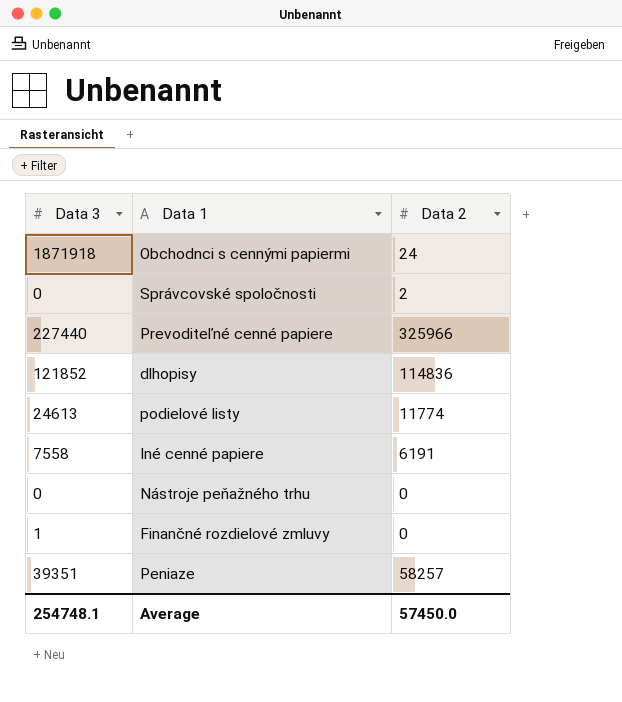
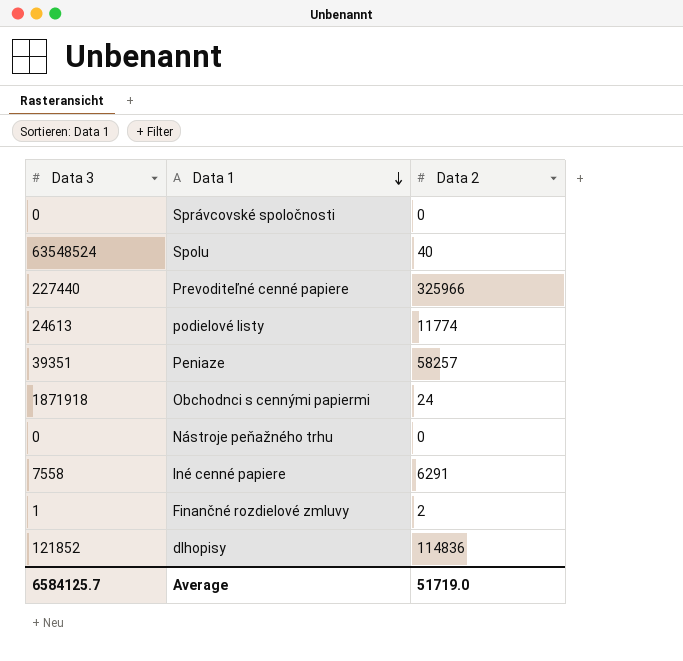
row order: none -> Data 1 descending
Správcovské spoločnosti | Data 2: 2 -> 0
row Spolu: none -> 63548524 | 40
Iné cenné papiere | Data 2: 6191 -> 6291
Finančné rozdielové zmluvy | Data 2: 0 -> 2
Average | Data 3: 254748.1 -> 6584125.7
Average | Data 2: 57450.0 -> 51719.0

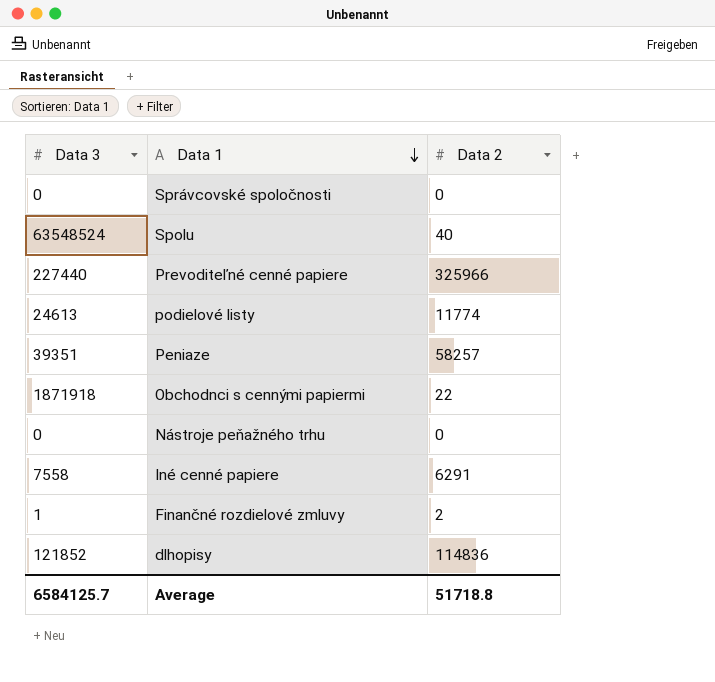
Obchodnci s cennými papiermi | Data 2: 24 -> 22
Average | Data 2: 51719.0 -> 51718.8

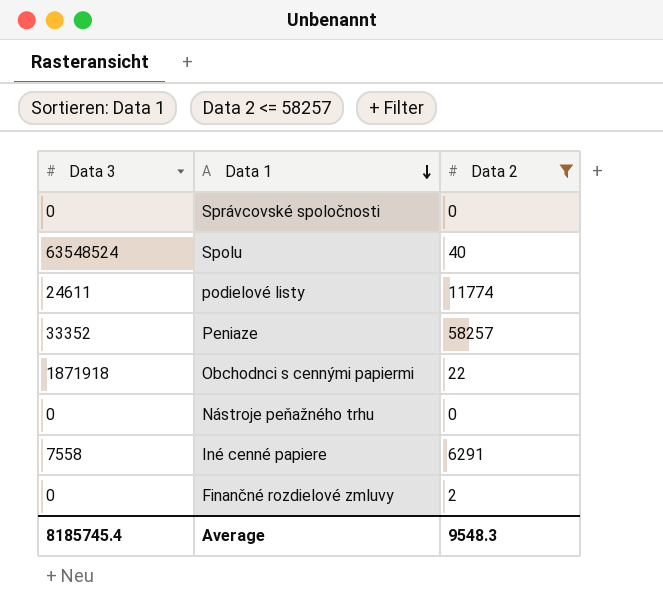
filter: none -> Data 2 <= 58257
podielové listy | Data 3: 24613 -> 24611
Peniaze | Data 3: 39351 -> 33352
Finančné rozdielové zmluvy | Data 3: 1 -> 0
Average | Data 3: 6584125.7 -> 8185745.4
Average | Data 2: 51718.8 -> 9548.3

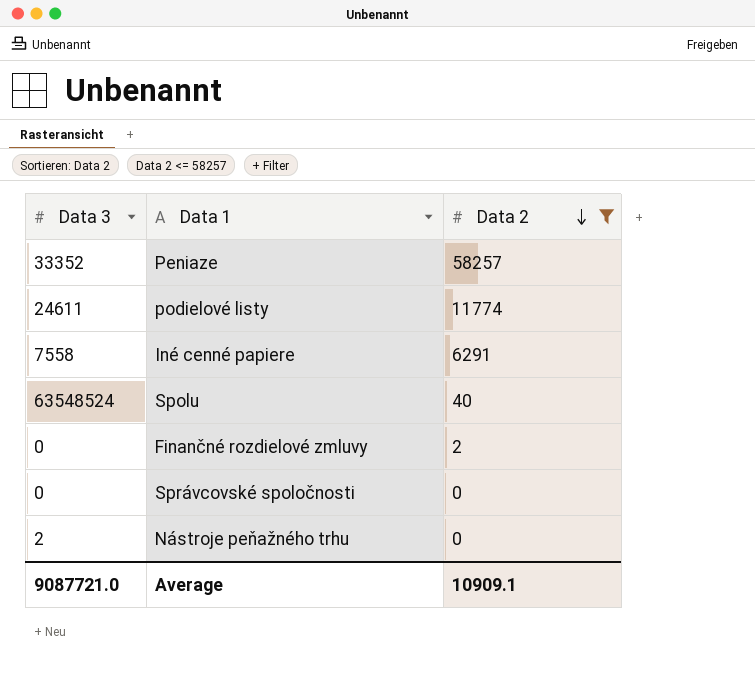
row order: Data 1 descending -> Data 2 descending
row Obchodnci s cennými papiermi: 1871918 | 22 -> none
Nástroje peňažného trhu | Data 3: 0 -> 2
Average | Data 3: 8185745.4 -> 9087721.0
Average | Data 2: 9548.3 -> 10909.1

